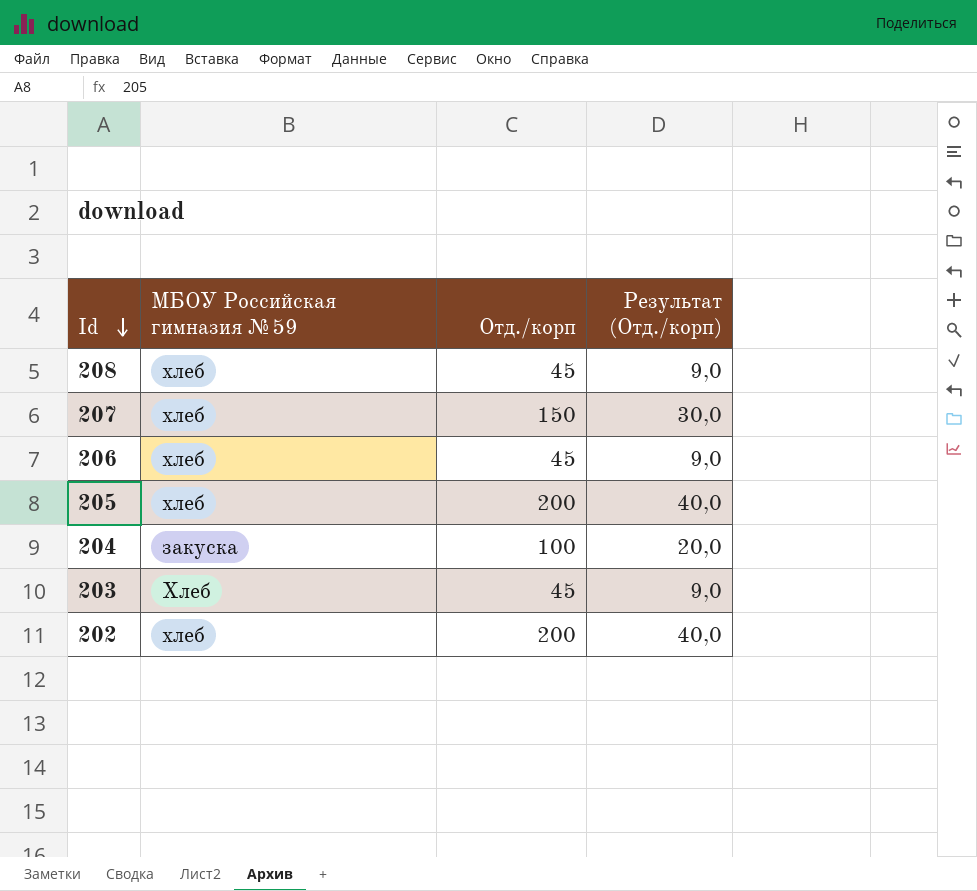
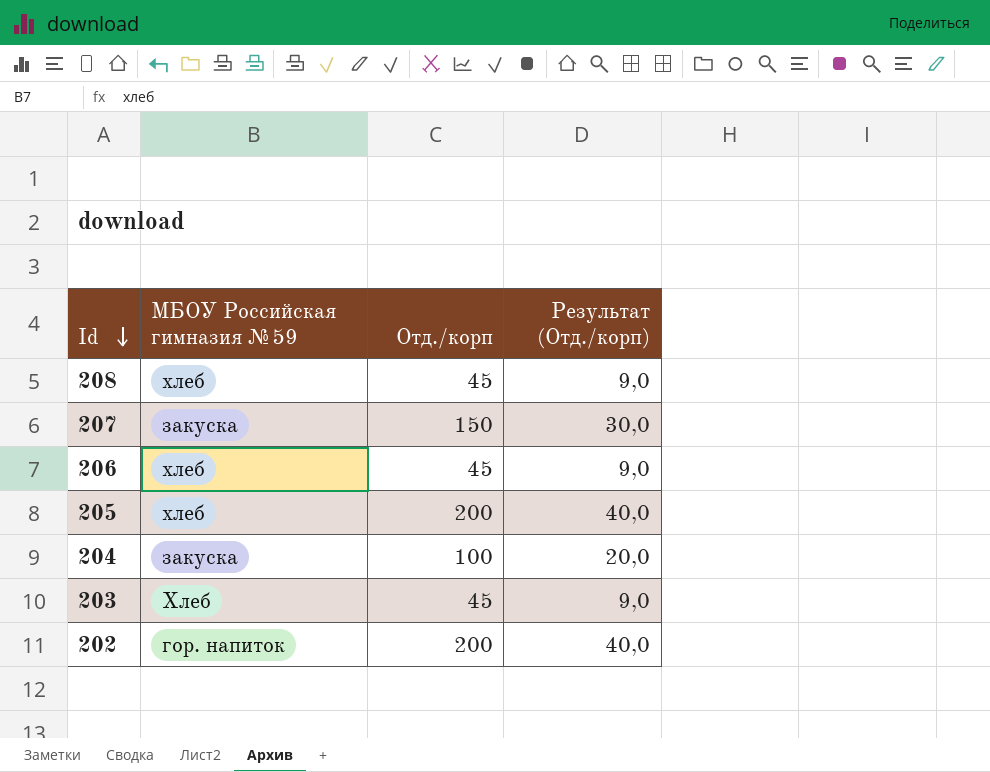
207 | МБОУ Российская гимназия №59: хлеб -> закуска
202 | МБОУ Российская гимназия №59: хлеб -> гор. напиток

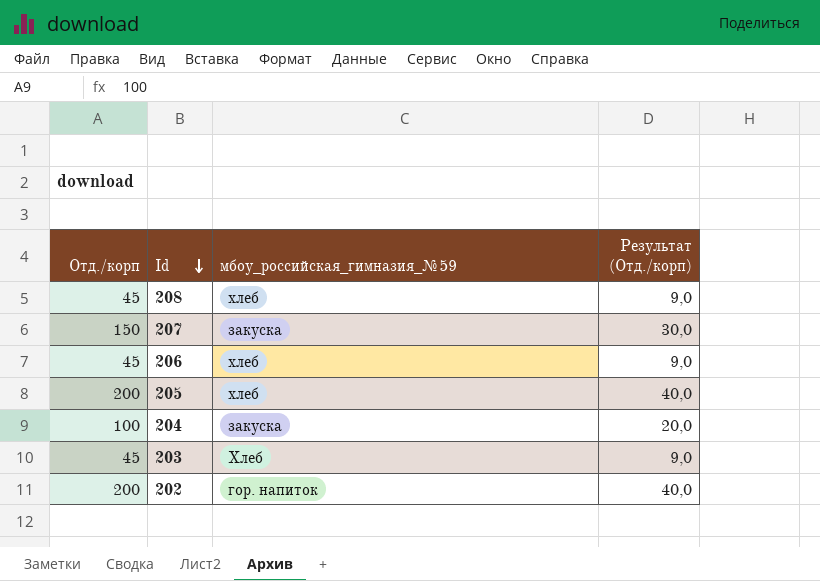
column Отд./корп | position: 3 -> 1
column name: МБОУ Российская гимназия №59 -> мбоу_российская_гимназия_№59

